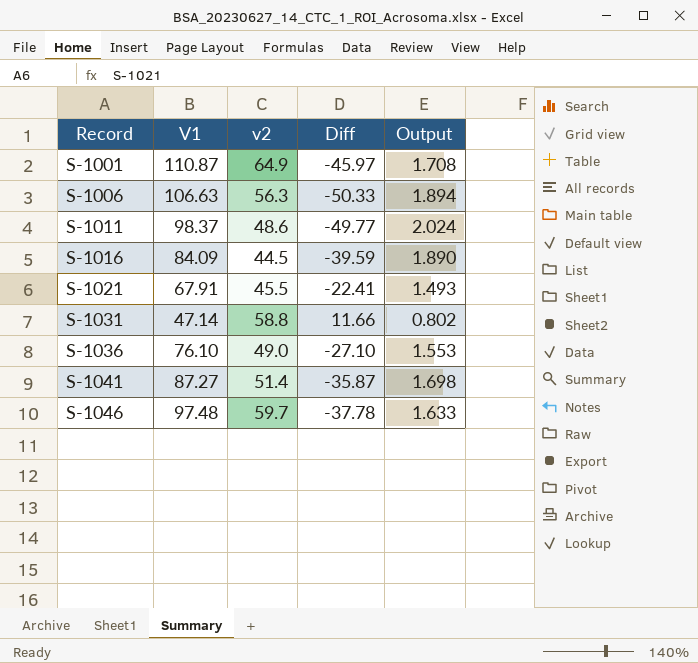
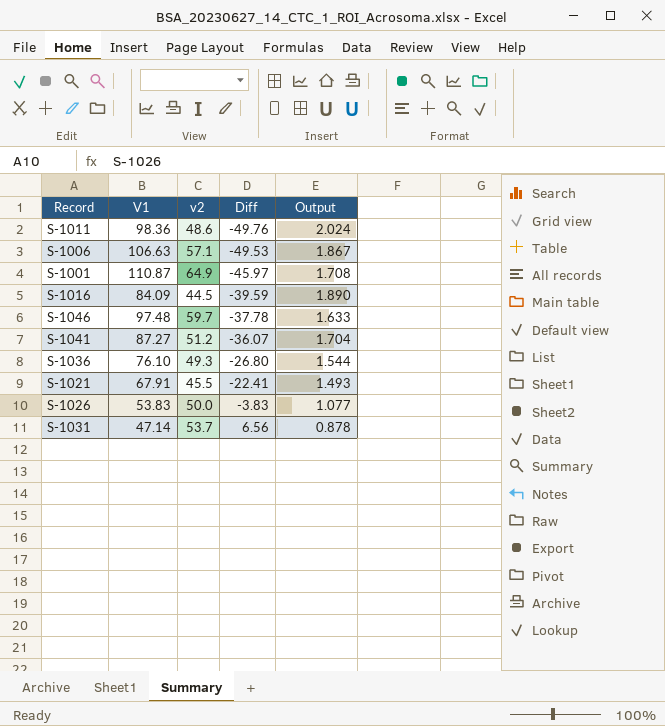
row order: Record ascending -> Diff ascending
S-1011 | V1: 98.37 -> 98.36
S-1011 | Diff: -49.77 -> -49.76
S-1006 | v2: 56.3 -> 57.1
S-1006 | Diff: -50.33 -> -49.53
S-1006 | Output: 1.894 -> 1.867
S-1041 | v2: 51.4 -> 51.2
S-1041 | Diff: -35.87 -> -36.07
S-1041 | Output: 1.698 -> 1.704
S-1036 | v2: 49.0 -> 49.3
S-1036 | Diff: -27.10 -> -26.80
S-1036 | Output: 1.553 -> 1.544
row S-1026: none -> 53.83 | 50.0 | -3.83 | 1.077
S-1031 | v2: 58.8 -> 53.7
S-1031 | Diff: 11.66 -> 6.56
S-1031 | Output: 0.802 -> 0.878

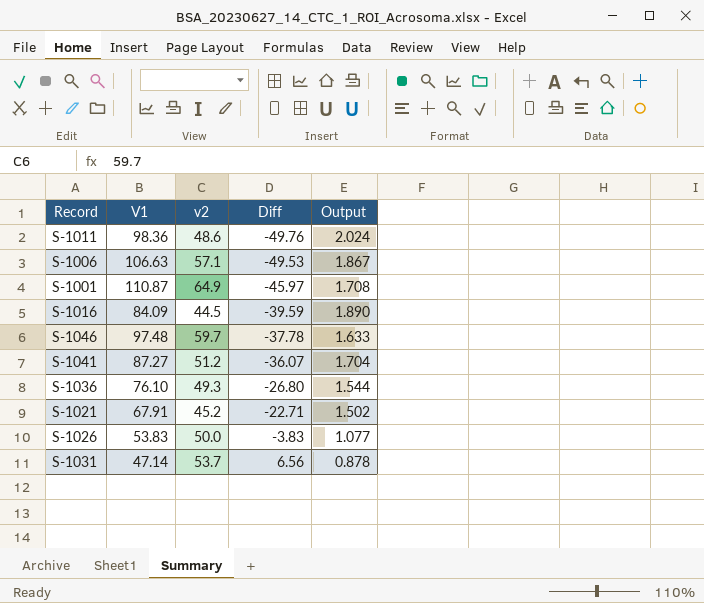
S-1021 | v2: 45.5 -> 45.2
S-1021 | Diff: -22.41 -> -22.71
S-1021 | Output: 1.493 -> 1.502

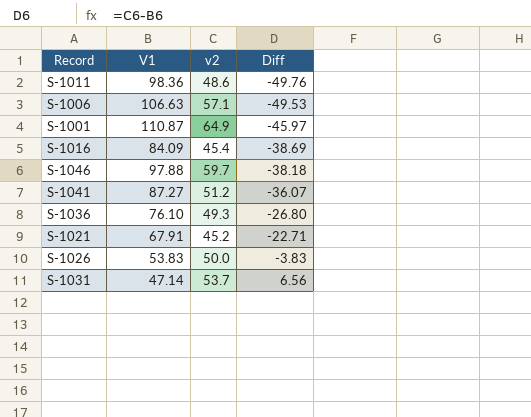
column Output | formula: [V1] / [v2] -> none
S-1016 | v2: 44.5 -> 45.4
S-1016 | Diff: -39.59 -> -38.69
S-1046 | V1: 97.48 -> 97.88
S-1046 | Diff: -37.78 -> -38.18

